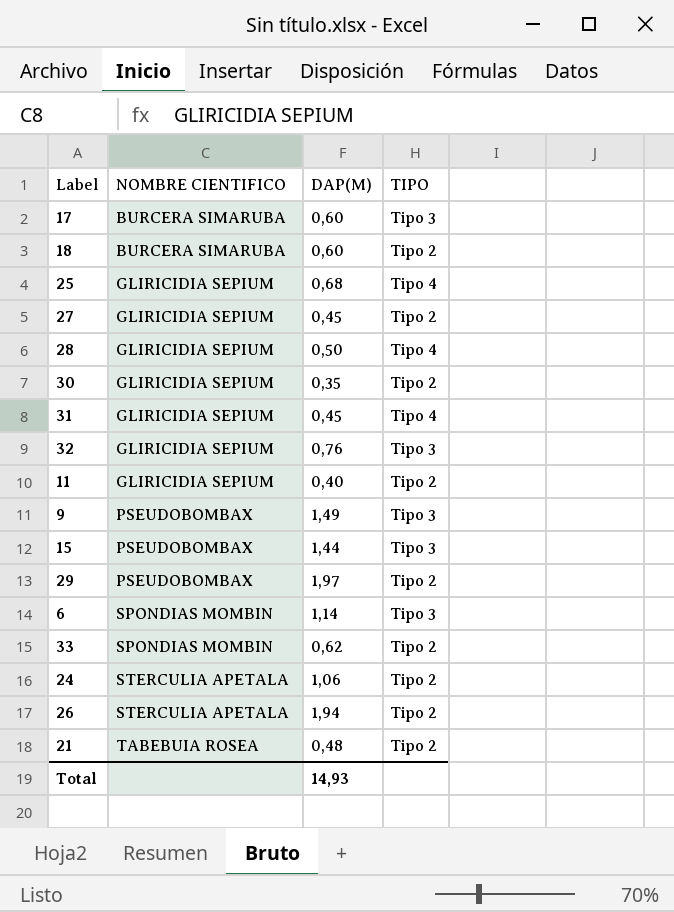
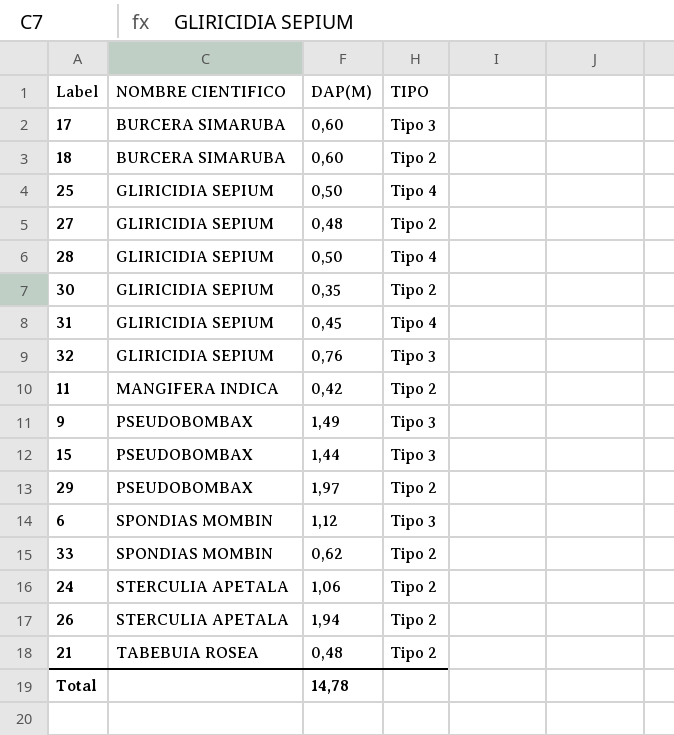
25 | DAP(M): 0,68 -> 0,50
27 | DAP(M): 0,45 -> 0,48
11 | NOMBRE CIENTIFICO: GLIRICIDIA SEPIUM -> MANGIFERA INDICA
11 | DAP(M): 0,40 -> 0,42
6 | DAP(M): 1,14 -> 1,12
Total | DAP(M): 14,93 -> 14,78

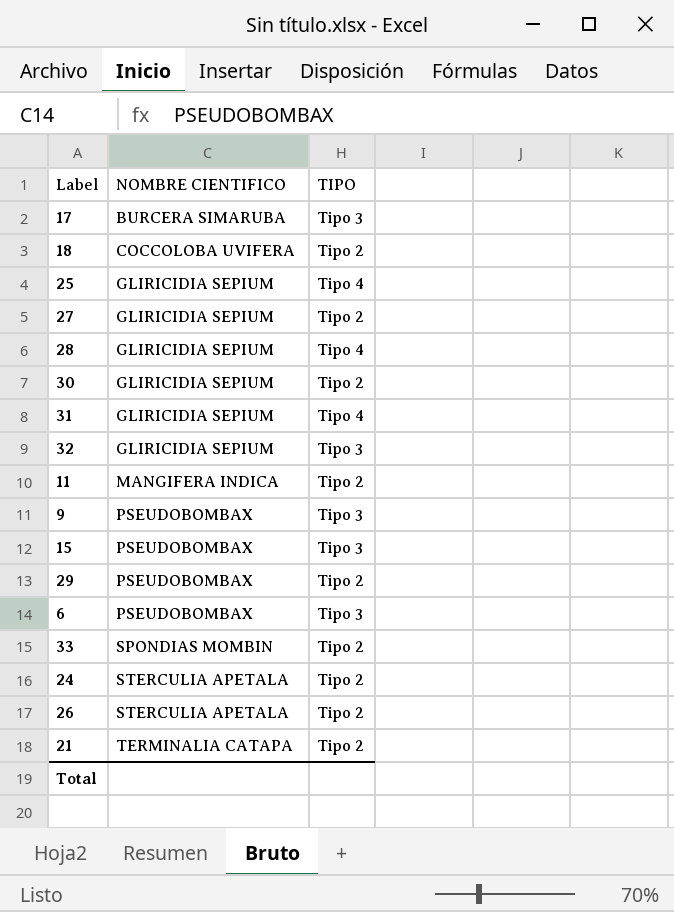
column DAP(M) | position: 3 -> none
18 | NOMBRE CIENTIFICO: BURCERA SIMARUBA -> COCCOLOBA UVIFERA
6 | NOMBRE CIENTIFICO: SPONDIAS MOMBIN -> PSEUDOBOMBAX
21 | NOMBRE CIENTIFICO: TABEBUIA ROSEA -> TERMINALIA CATAPA

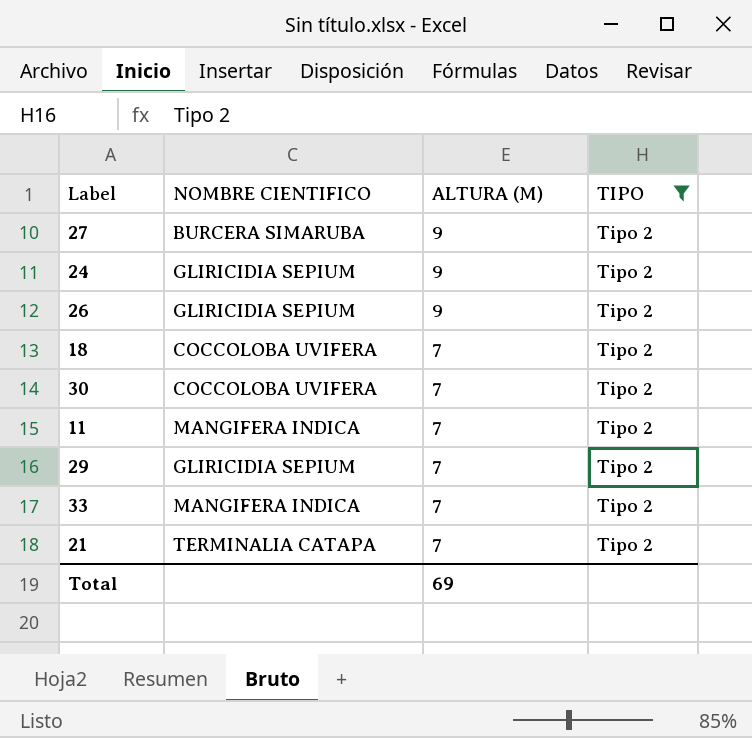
filter: none -> TIPO = Tipo 2
row order: NOMBRE CIENTIFICO ascending -> ALTURA (M) descending
column ALTURA (M) | position: none -> 3
27 | NOMBRE CIENTIFICO: GLIRICIDIA SEPIUM -> BURCERA SIMARUBA
24 | NOMBRE CIENTIFICO: STERCULIA APETALA -> GLIRICIDIA SEPIUM
26 | NOMBRE CIENTIFICO: STERCULIA APETALA -> GLIRICIDIA SEPIUM
30 | NOMBRE CIENTIFICO: GLIRICIDIA SEPIUM -> COCCOLOBA UVIFERA
29 | NOMBRE CIENTIFICO: PSEUDOBOMBAX -> GLIRICIDIA SEPIUM
33 | NOMBRE CIENTIFICO: SPONDIAS MOMBIN -> MANGIFERA INDICA

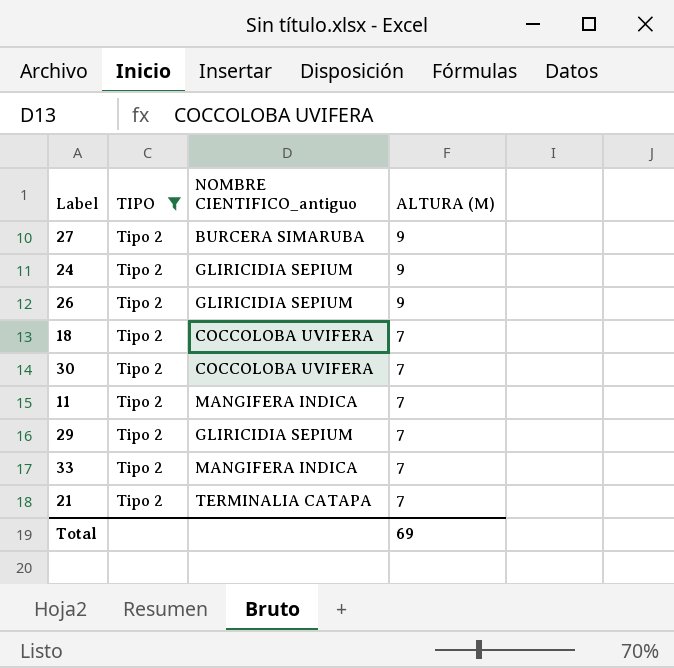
column TIPO | position: 4 -> 2
column name: NOMBRE CIENTIFICO -> NOMBRE CIENTIFICO_antiguo

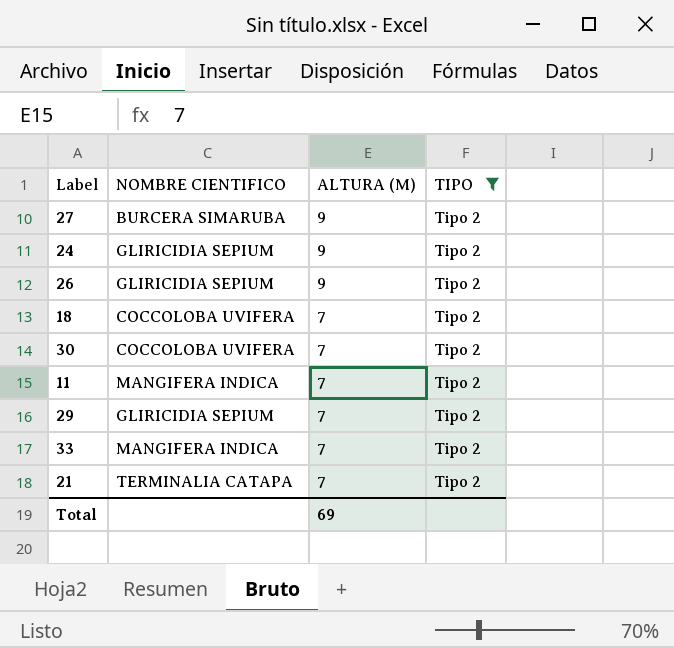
column name: NOMBRE CIENTIFICO_antiguo -> NOMBRE CIENTIFICO
column TIPO | position: 2 -> 4

